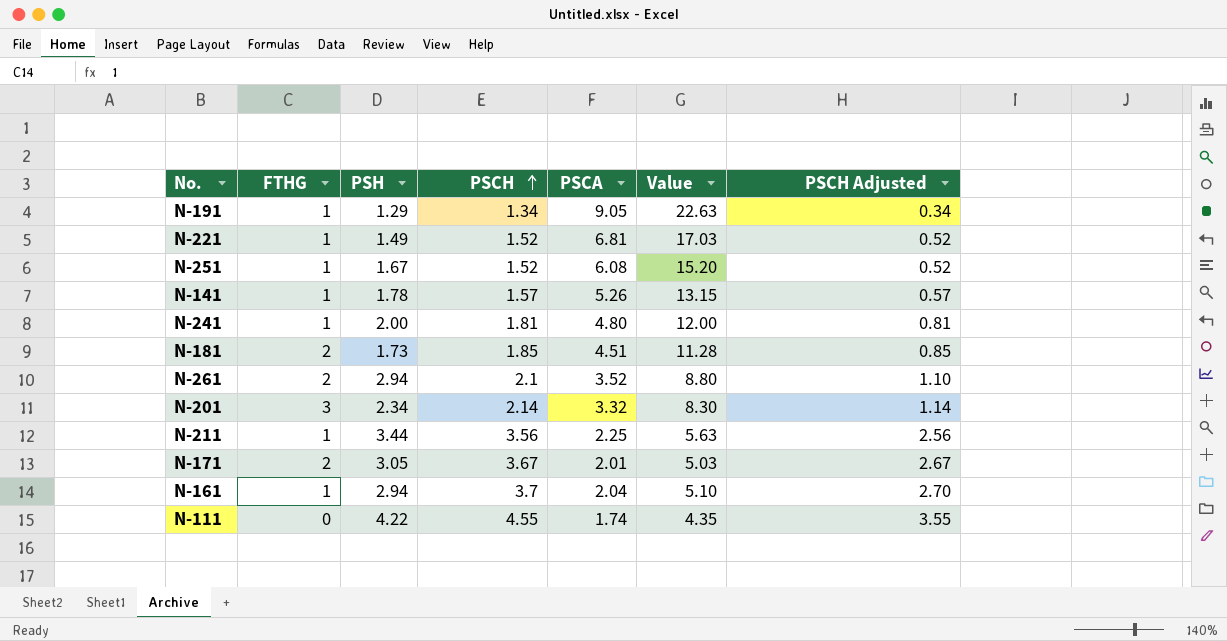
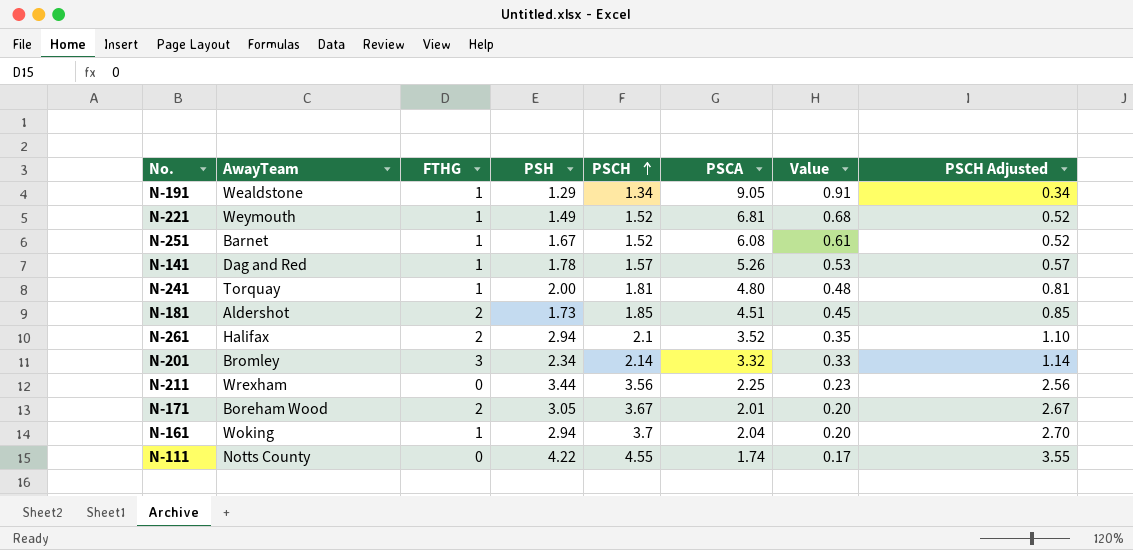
column AwayTeam | position: none -> 2
column Value | formula: [PSCA] * 2.5 -> [PSCA] * 0.1
N-211 | FTHG: 1 -> 0

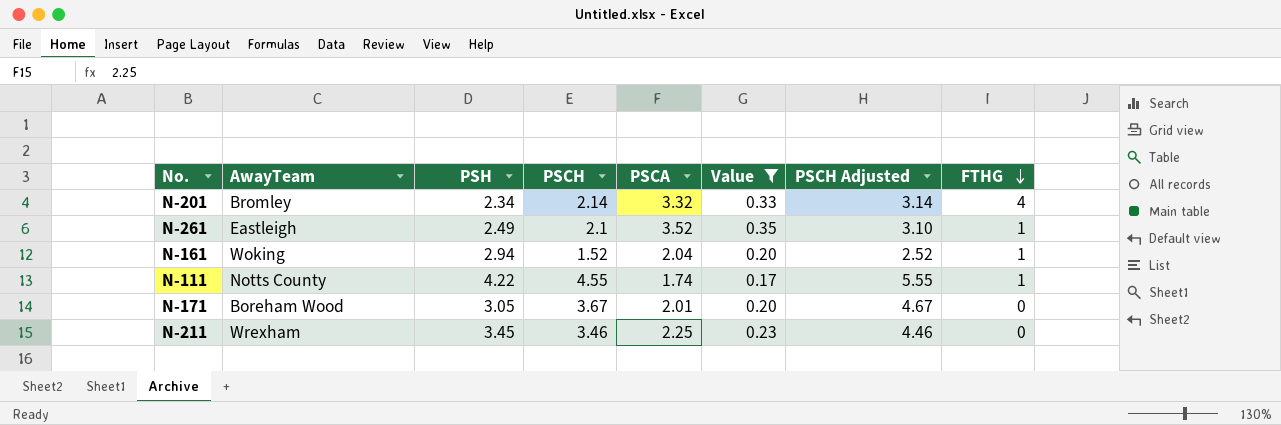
filter: none -> Value <= 0.35
row order: PSCH ascending -> FTHG descending
column PSCH Adjusted | formula: [PSCH] - 1 -> [PSCH] + 1
column FTHG | position: 3 -> 8
N-201 | FTHG: 3 -> 4
N-261 | AwayTeam: Halifax -> Eastleigh
N-261 | PSH: 2.94 -> 2.49
N-261 | FTHG: 2 -> 1
N-161 | PSCH: 3.7 -> 1.52
N-111 | FTHG: 0 -> 1
N-171 | FTHG: 2 -> 0
N-211 | PSH: 3.44 -> 3.45
N-211 | PSCH: 3.56 -> 3.46

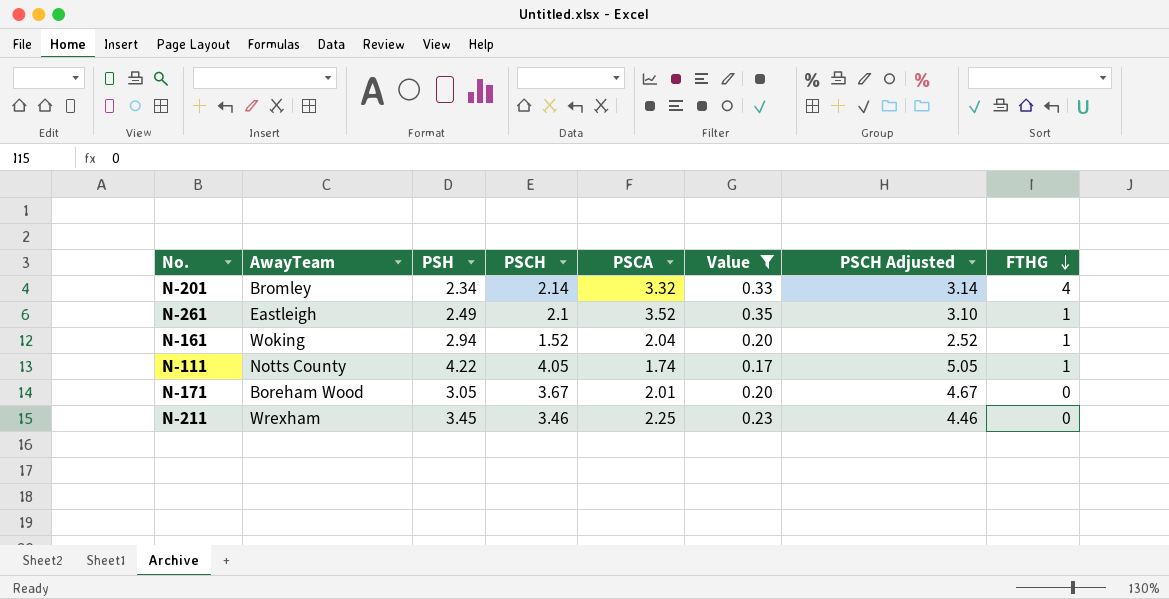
N-111 | PSCH: 4.55 -> 4.05
N-111 | PSCH Adjusted: 5.55 -> 5.05

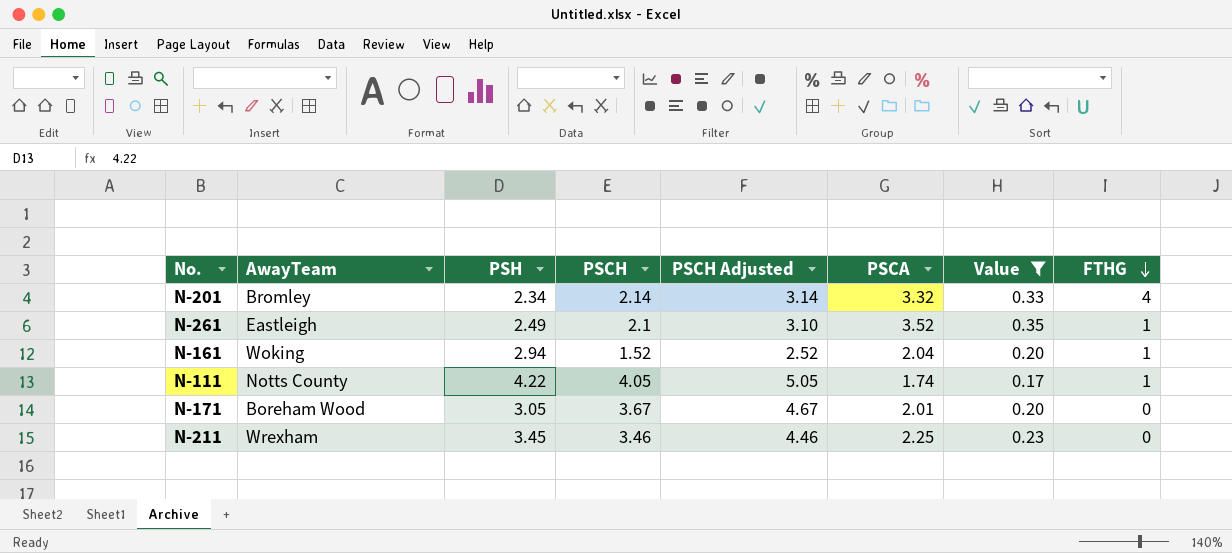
column PSCH Adjusted | position: 7 -> 5

